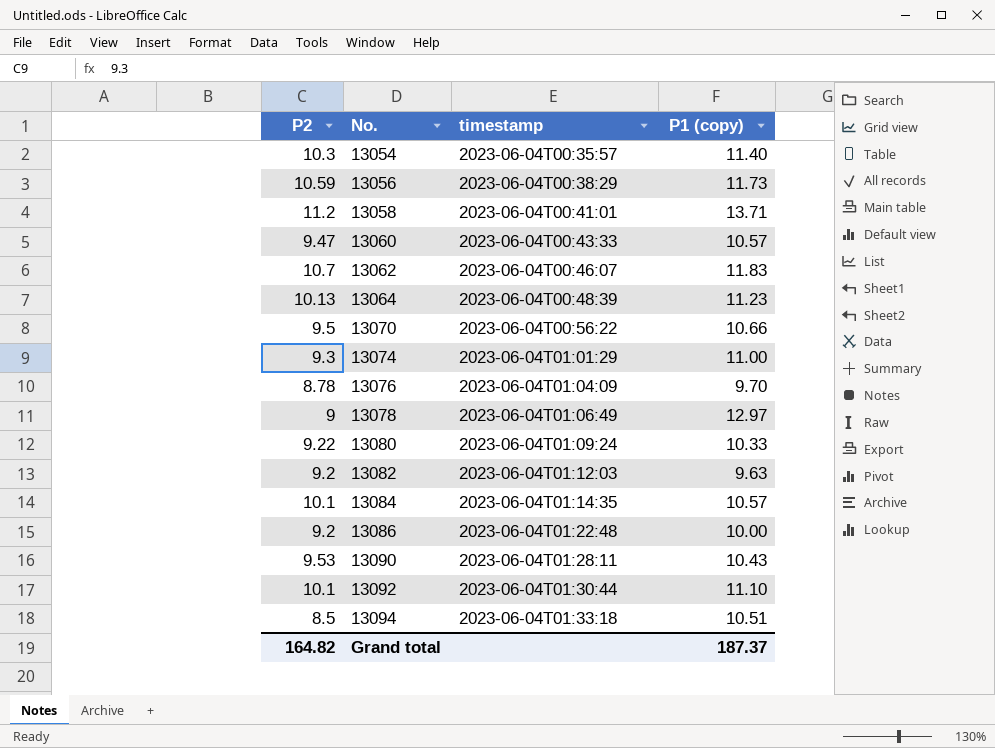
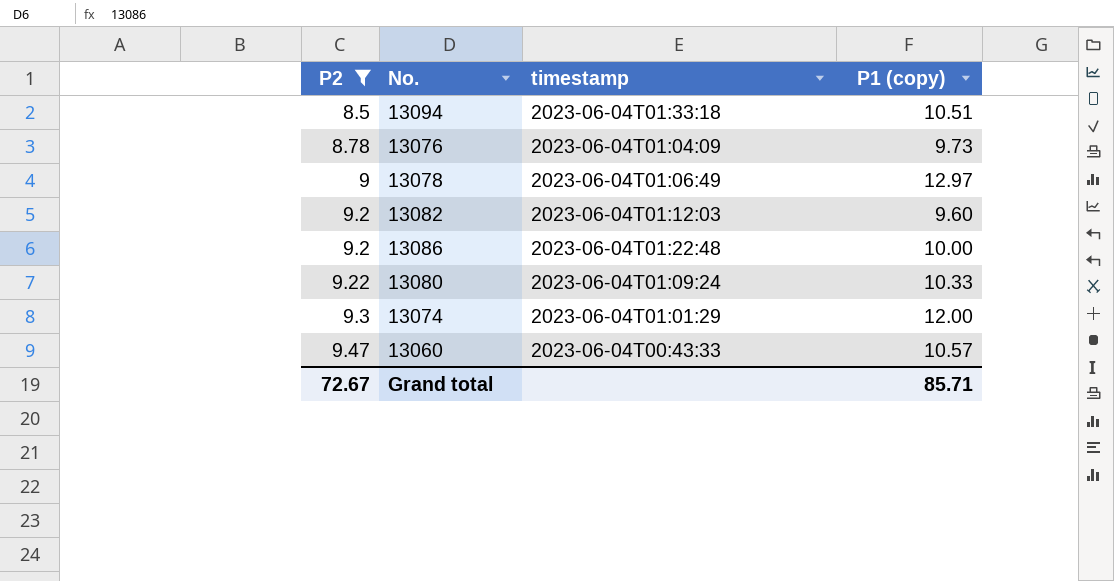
filter: none -> P2 <= 9.47
row order: No. ascending -> P2 ascending
13076 | P1 (copy): 9.70 -> 9.73
13082 | P1 (copy): 9.63 -> 9.60
13074 | P1 (copy): 11.00 -> 12.00
Grand total | P2: 164.82 -> 72.67
Grand total | P1 (copy): 187.37 -> 85.71

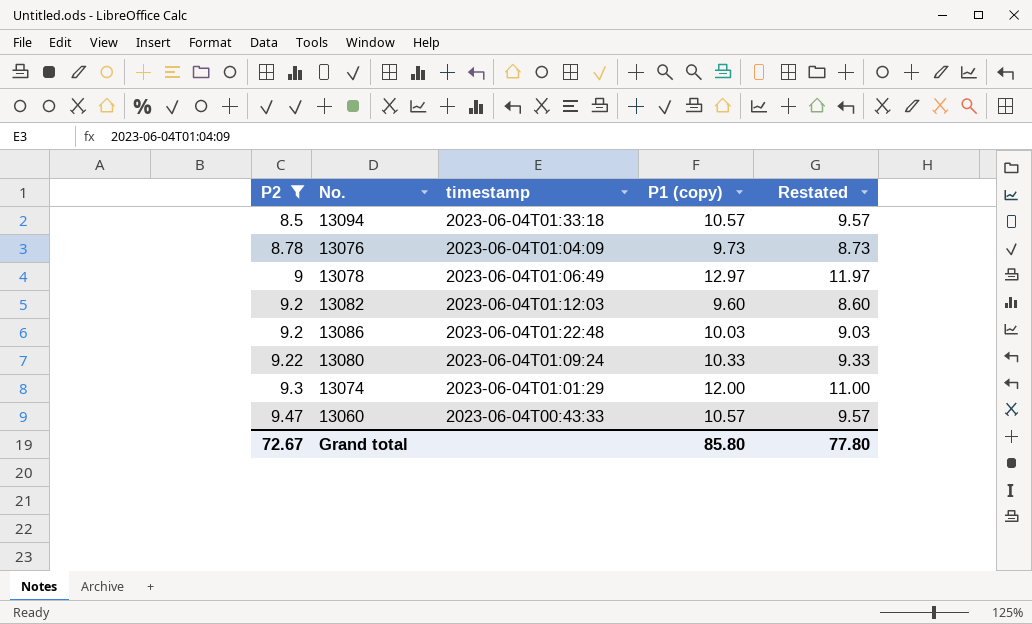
column Restated | formula: none -> [P1 (copy)] - 1
13094 | P1 (copy): 10.51 -> 10.57
13086 | P1 (copy): 10.00 -> 10.03
Grand total | P1 (copy): 85.71 -> 85.80

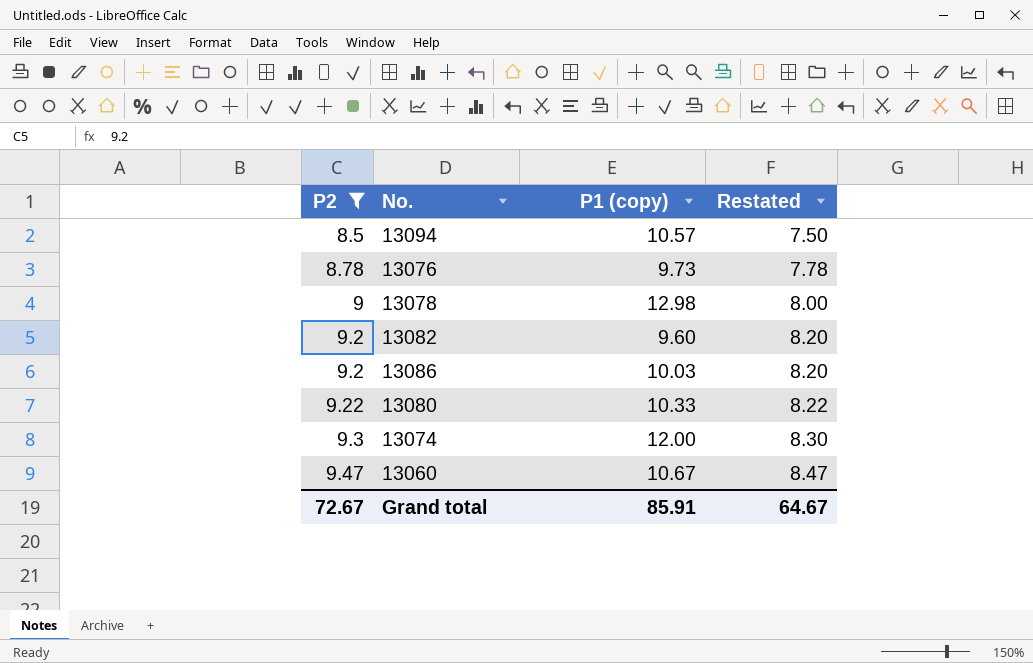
column timestamp | position: 3 -> none
column Restated | formula: [P1 (copy)] - 1 -> [P2] - 1
13078 | P1 (copy): 12.97 -> 12.98
13060 | P1 (copy): 10.57 -> 10.67
Grand total | P1 (copy): 85.80 -> 85.91
Grand total | Restated: 77.80 -> 64.67

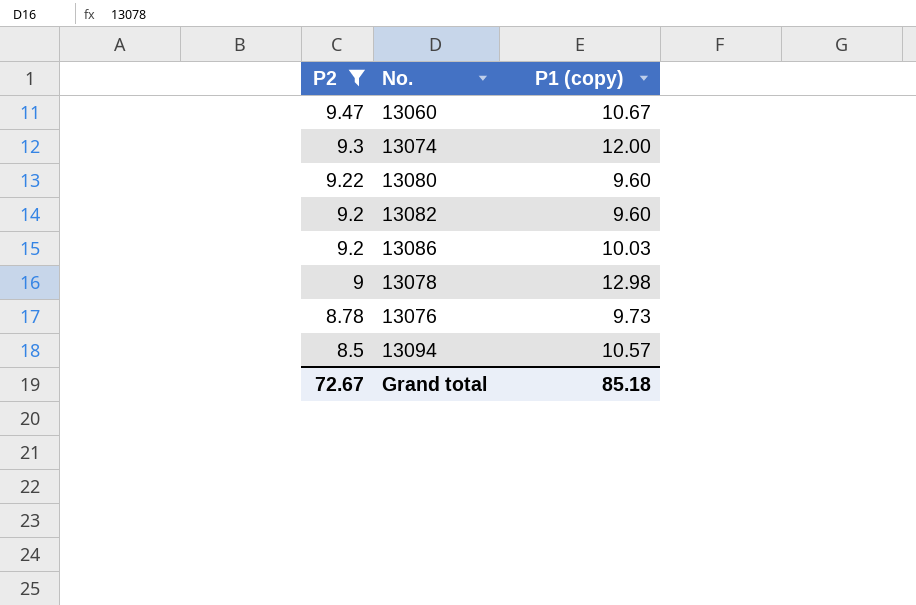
row order: P2 ascending -> P2 descending
column Restated | formula: [P2] - 1 -> none
13080 | P1 (copy): 10.33 -> 9.60
Grand total | P1 (copy): 85.91 -> 85.18

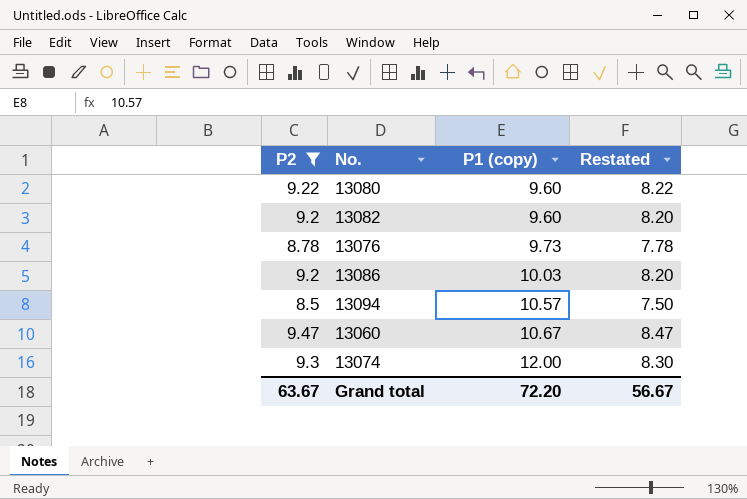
row order: P2 descending -> P1 (copy) ascending
column Restated | formula: none -> [P2] - 1
row 13078: 9 | 12.98 -> none
Grand total | P2: 72.67 -> 63.67
Grand total | P1 (copy): 85.18 -> 72.20

